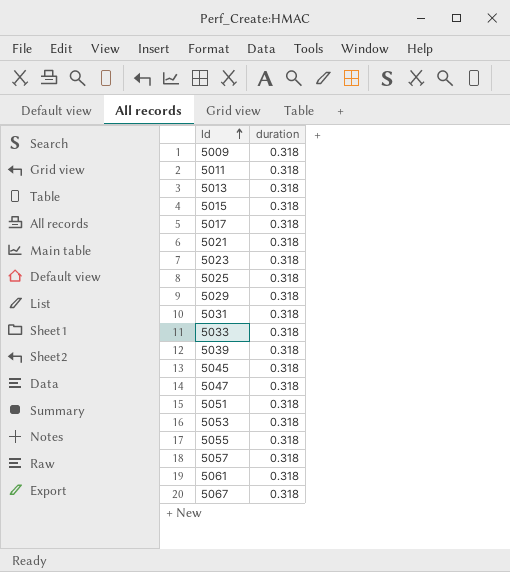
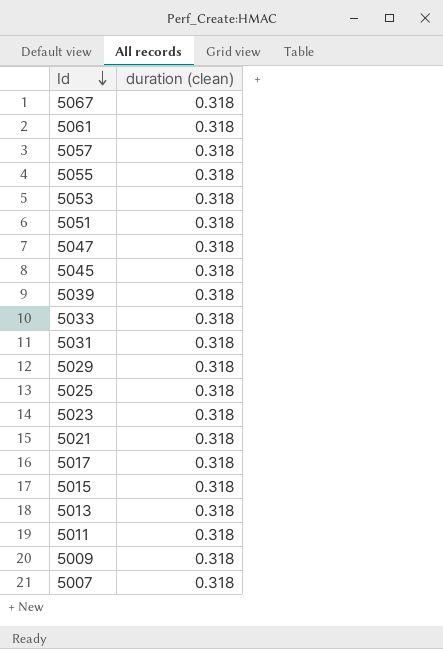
row order: Id ascending -> Id descending
column name: duration -> duration (clean)
row 5007: none -> 0.318

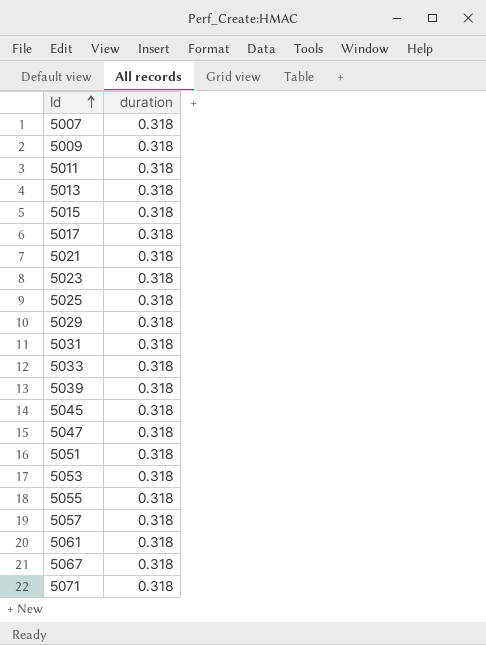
row order: Id descending -> Id ascending
column name: duration (clean) -> duration
row 5071: none -> 0.318

